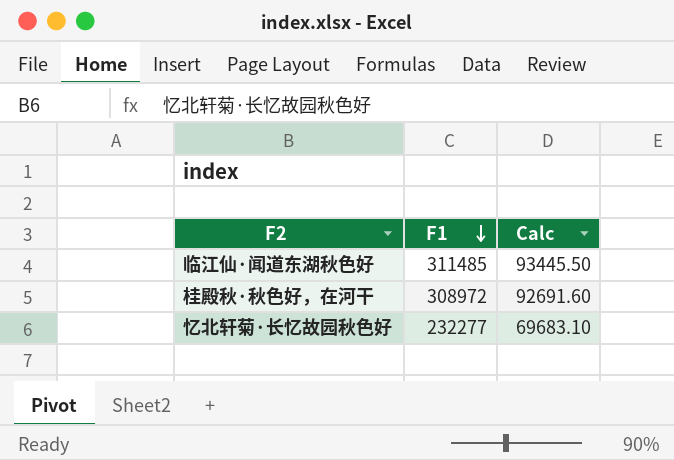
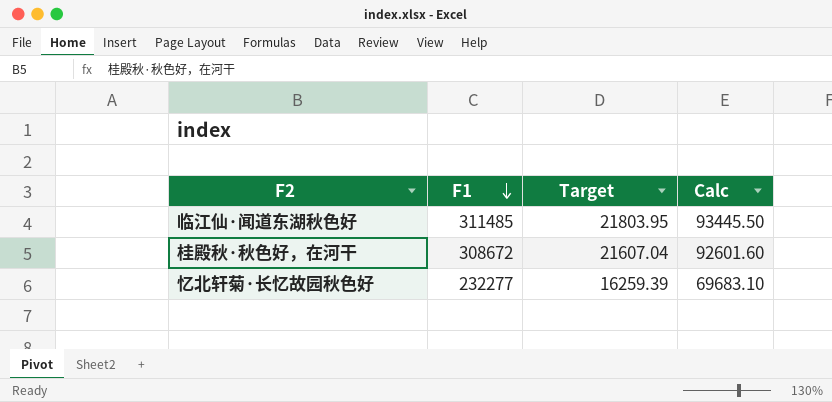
column Target | formula: none -> [F1] * 0.07
桂殿秋·秋色好，在河干 | F1: 308972 -> 308672
桂殿秋·秋色好，在河干 | Calc: 92691.60 -> 92601.60

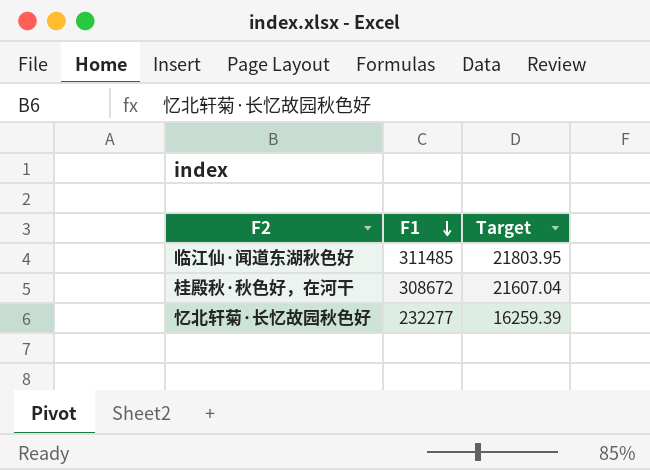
column Calc | formula: [F1] * 0.3 -> none

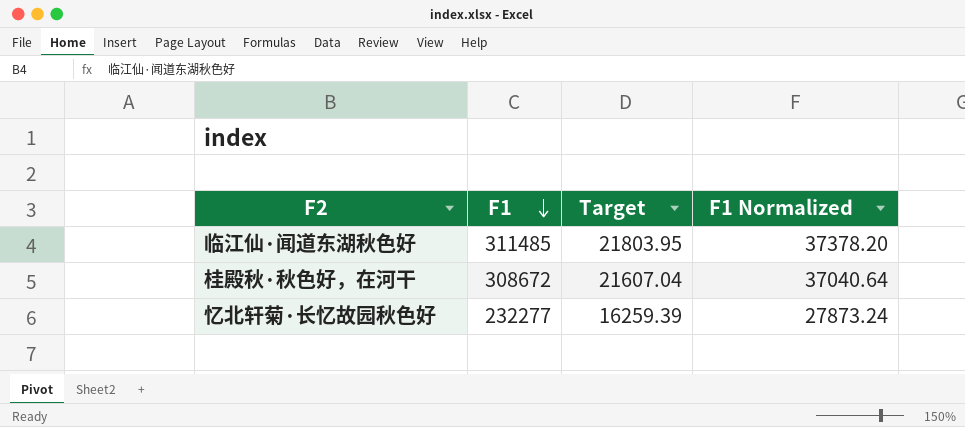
column F1 Normalized | formula: none -> [F1] * 0.12

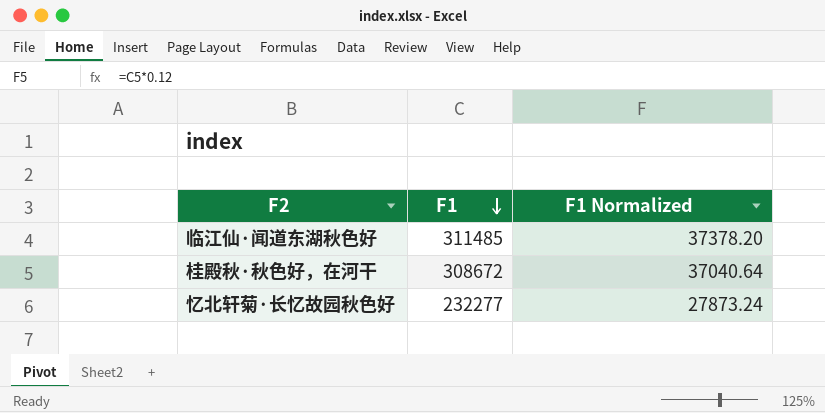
column Target | formula: [F1] * 0.07 -> none

